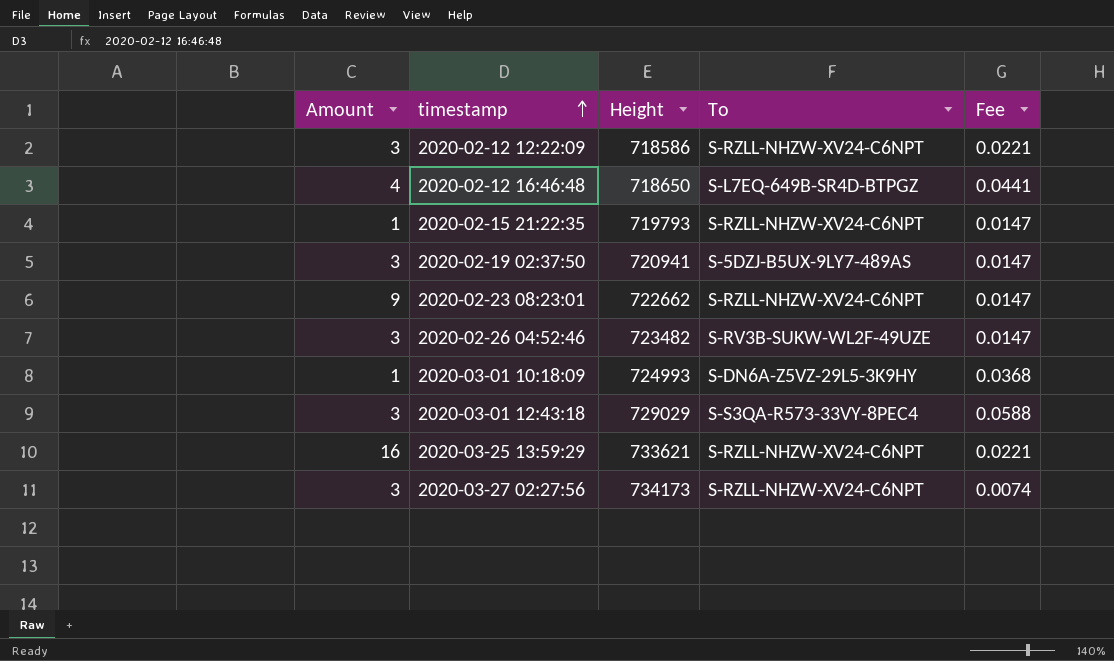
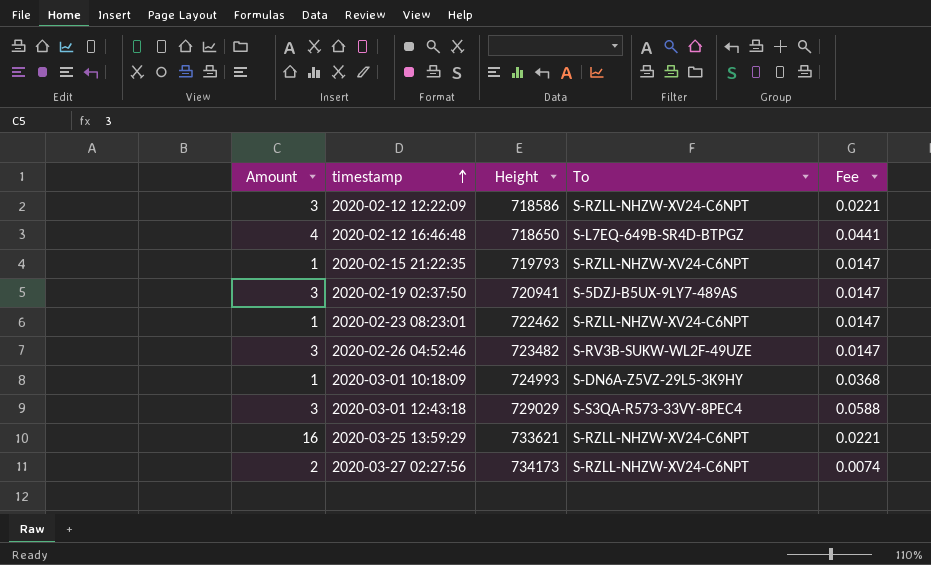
2020-02-23 08:23:01 | Amount: 9 -> 1
2020-02-23 08:23:01 | Height: 722662 -> 722462
2020-03-27 02:27:56 | Amount: 3 -> 2

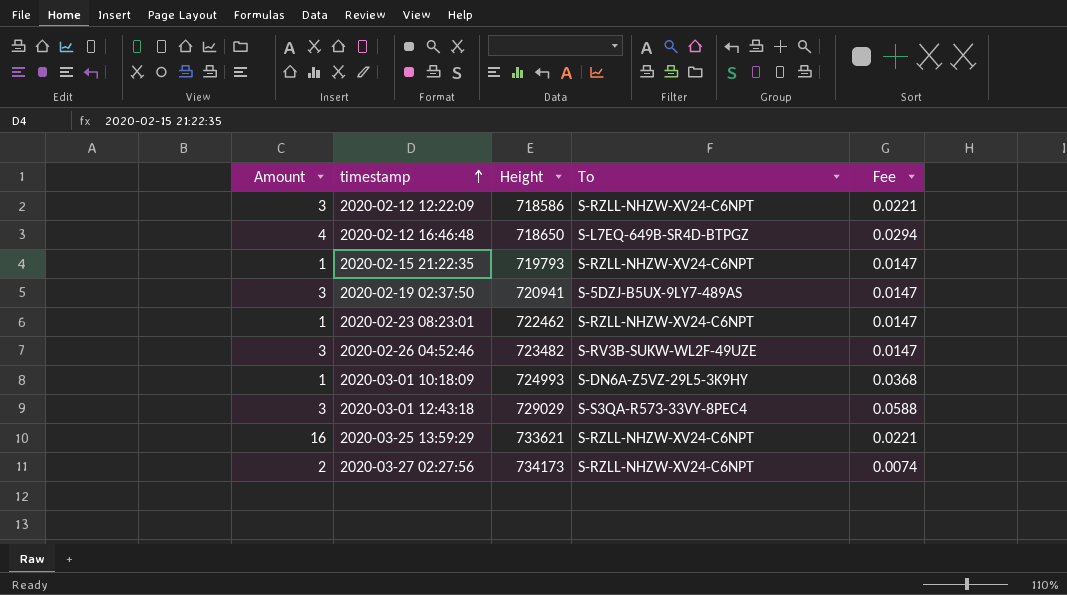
2020-02-12 16:46:48 | Fee: 0.0441 -> 0.0294

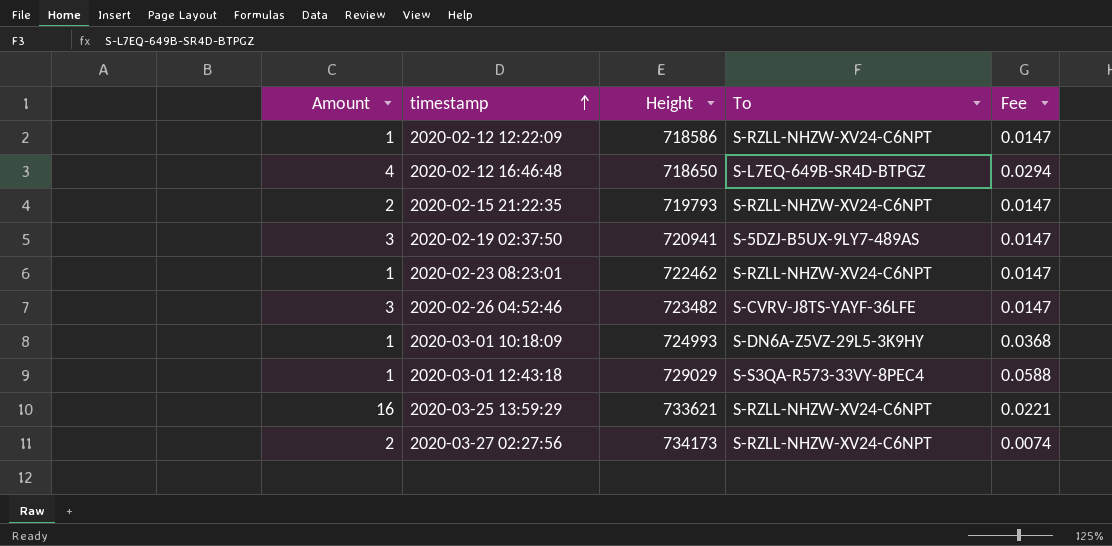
2020-02-12 12:22:09 | Amount: 3 -> 1
2020-02-12 12:22:09 | Fee: 0.0221 -> 0.0147
2020-02-15 21:22:35 | Amount: 1 -> 2
2020-02-26 04:52:46 | To: S-RV3B-SUKW-WL2F-49UZE -> S-CVRV-J8TS-YAYF-36LFE
2020-03-01 12:43:18 | Amount: 3 -> 1

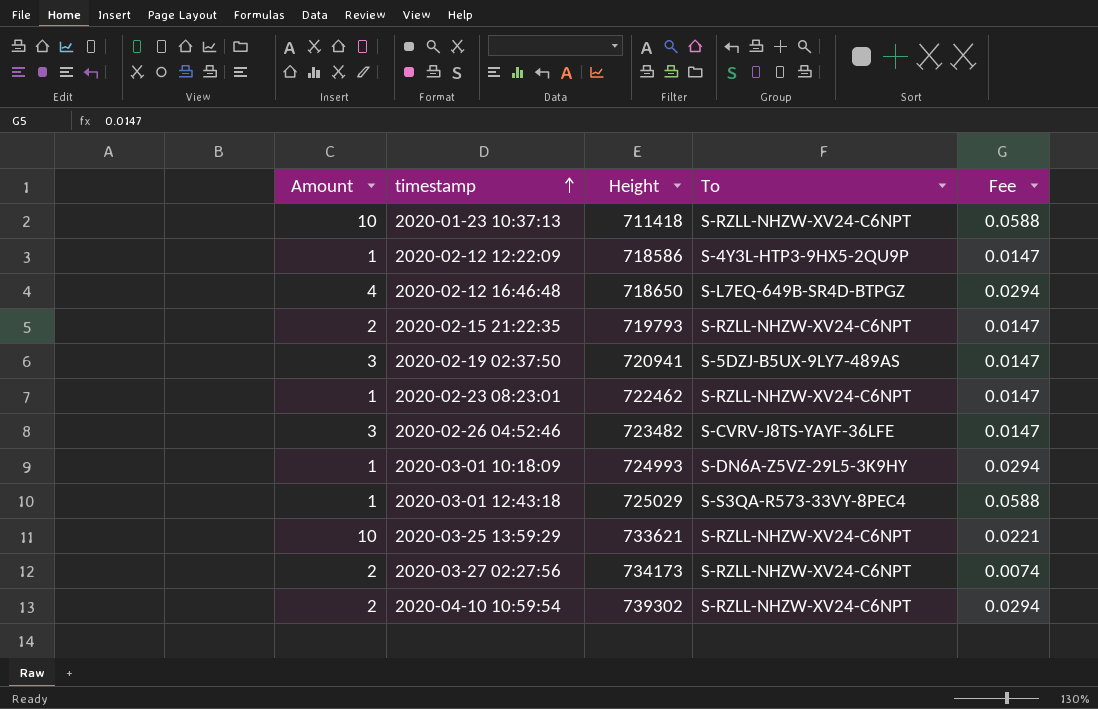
row 2020-01-23 10:37:13: none -> 10 | 711418 | S-RZLL-NHZW-XV24-C6NPT | 0.0588
2020-02-12 12:22:09 | To: S-RZLL-NHZW-XV24-C6NPT -> S-4Y3L-HTP3-9HX5-2QU9P
2020-03-01 10:18:09 | Fee: 0.0368 -> 0.0294
2020-03-01 12:43:18 | Height: 729029 -> 725029
2020-03-25 13:59:29 | Amount: 16 -> 10
row 2020-04-10 10:59:54: none -> 2 | 739302 | S-RZLL-NHZW-XV24-C6NPT | 0.0294

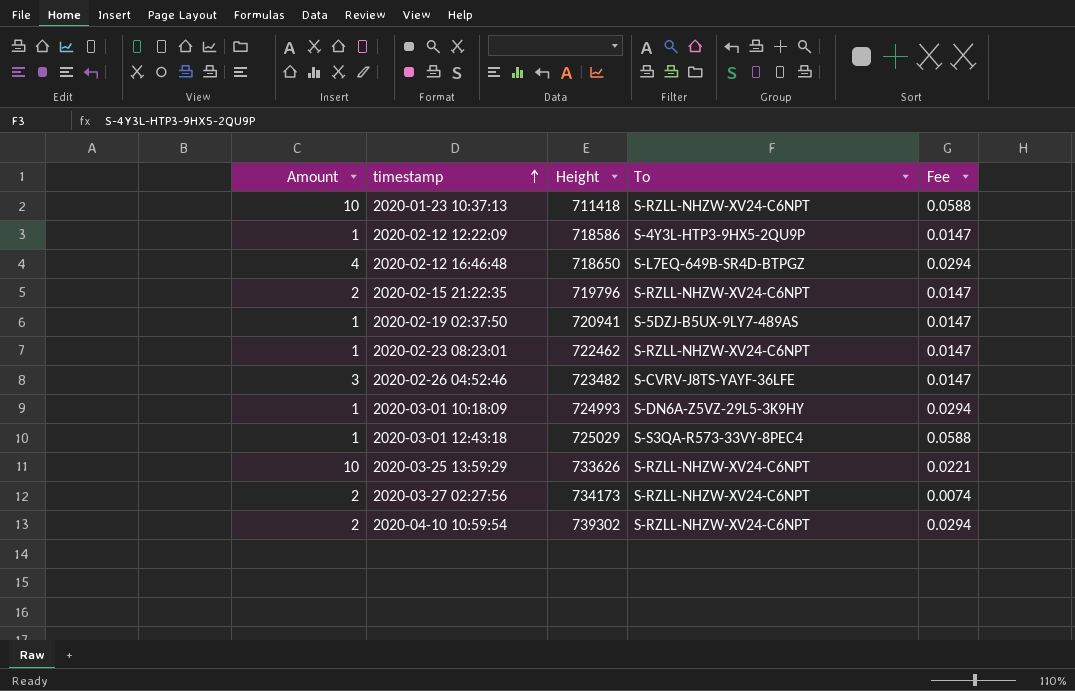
2020-02-15 21:22:35 | Height: 719793 -> 719796
2020-02-19 02:37:50 | Amount: 3 -> 1
2020-03-25 13:59:29 | Height: 733621 -> 733626

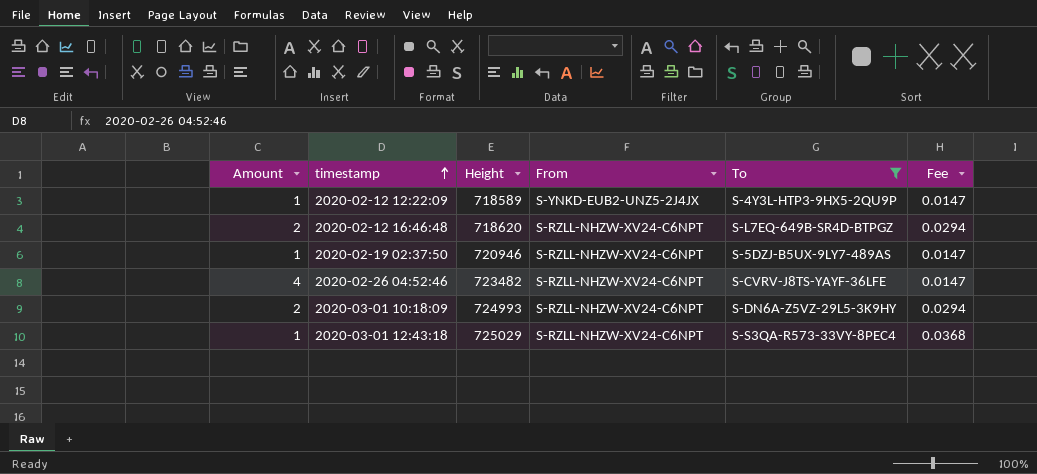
filter: none -> To != S-RZLL-NHZW-XV24-C6NPT
column From | position: none -> 4
2020-02-12 12:22:09 | Height: 718586 -> 718589
2020-02-12 16:46:48 | Amount: 4 -> 2
2020-02-12 16:46:48 | Height: 718650 -> 718620
2020-02-19 02:37:50 | Height: 720941 -> 720946
2020-02-26 04:52:46 | Amount: 3 -> 4
2020-03-01 10:18:09 | Amount: 1 -> 2
2020-03-01 12:43:18 | Fee: 0.0588 -> 0.0368

